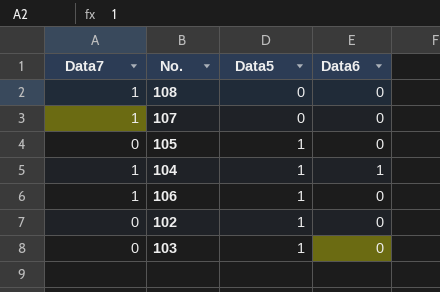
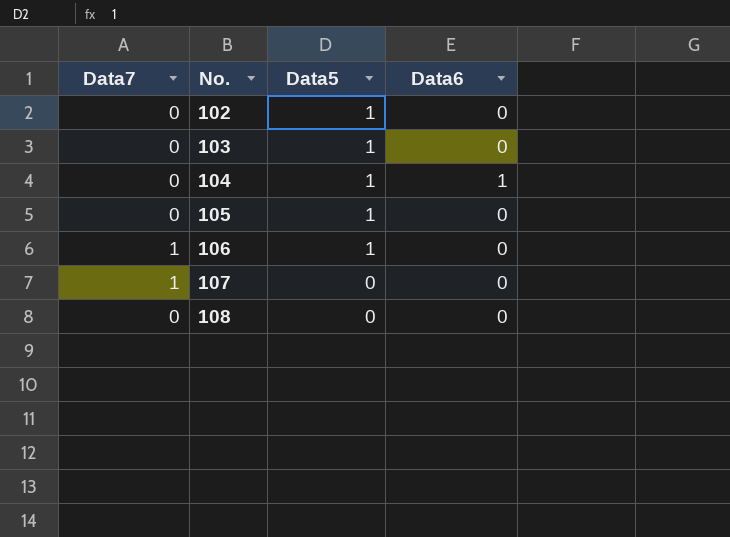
row order: Data5 ascending -> No. ascending
104 | Data7: 1 -> 0
108 | Data7: 1 -> 0

